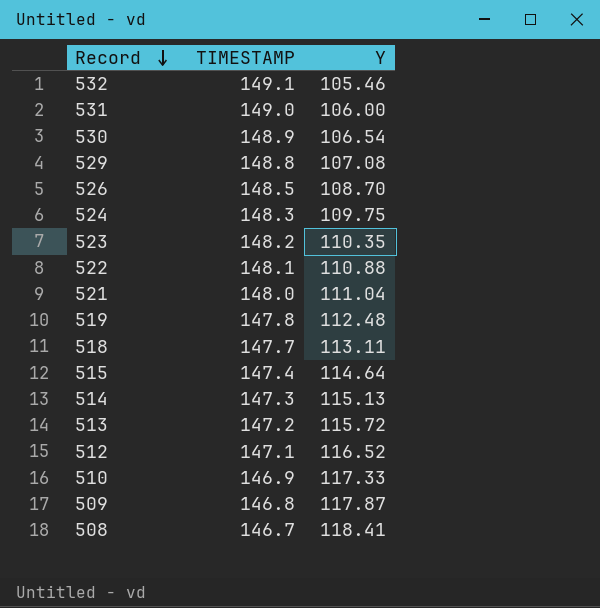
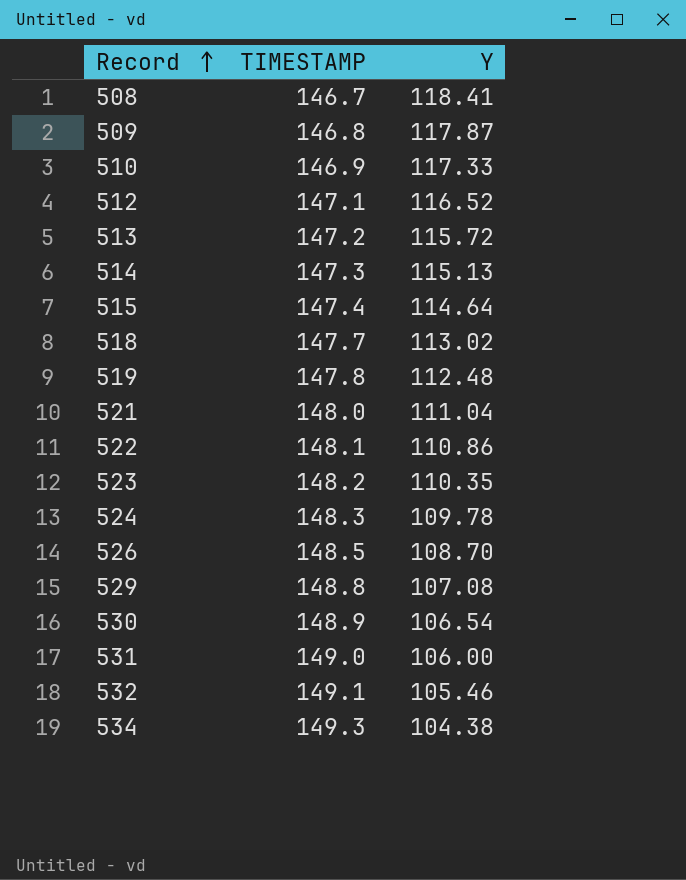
row order: Record descending -> Record ascending
518 | Y: 113.11 -> 113.02
522 | Y: 110.88 -> 110.86
524 | Y: 109.75 -> 109.78
row 534: none -> 149.3 | 104.38

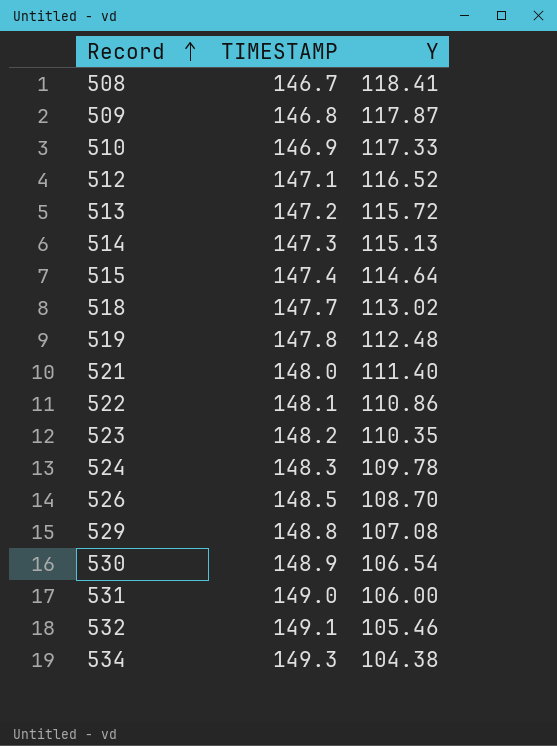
521 | Y: 111.04 -> 111.40

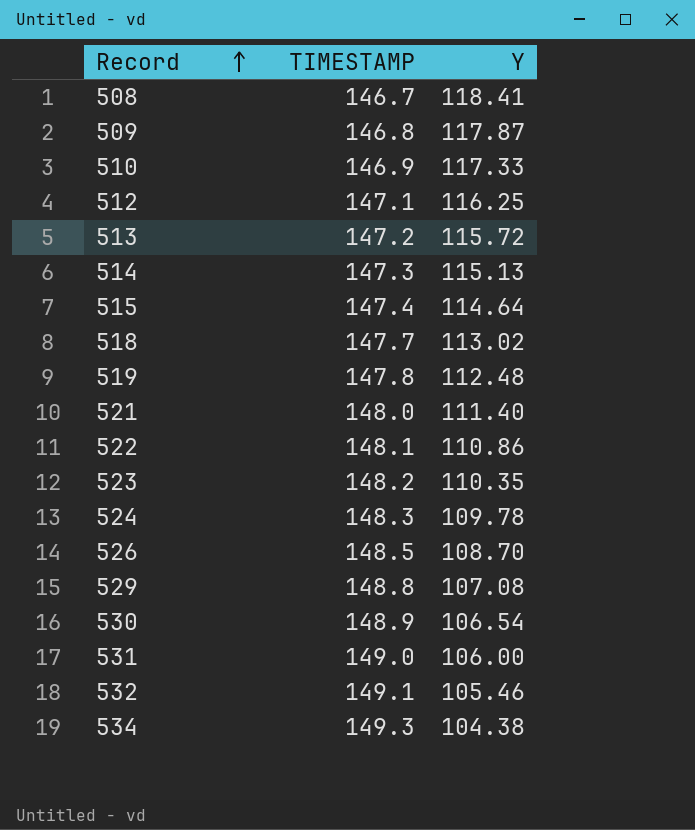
512 | Y: 116.52 -> 116.25

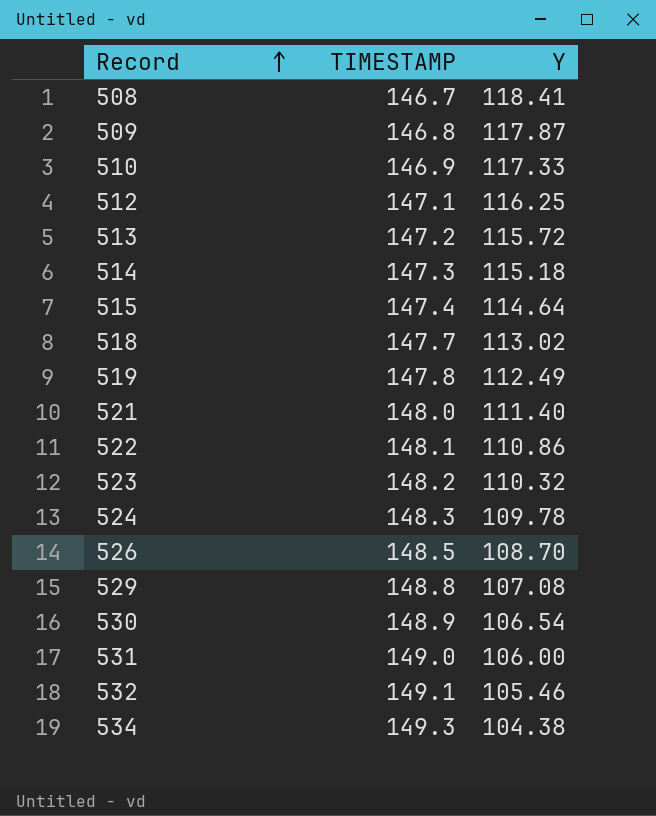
514 | Y: 115.13 -> 115.18
519 | Y: 112.48 -> 112.49
523 | Y: 110.35 -> 110.32

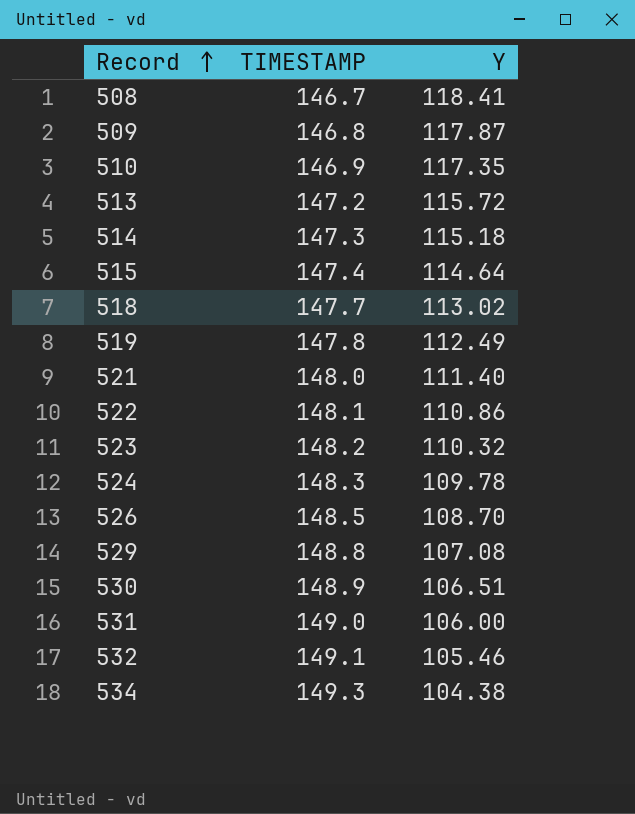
row 512: 147.1 | 116.25 -> none
510 | Y: 117.33 -> 117.35
530 | Y: 106.54 -> 106.51

